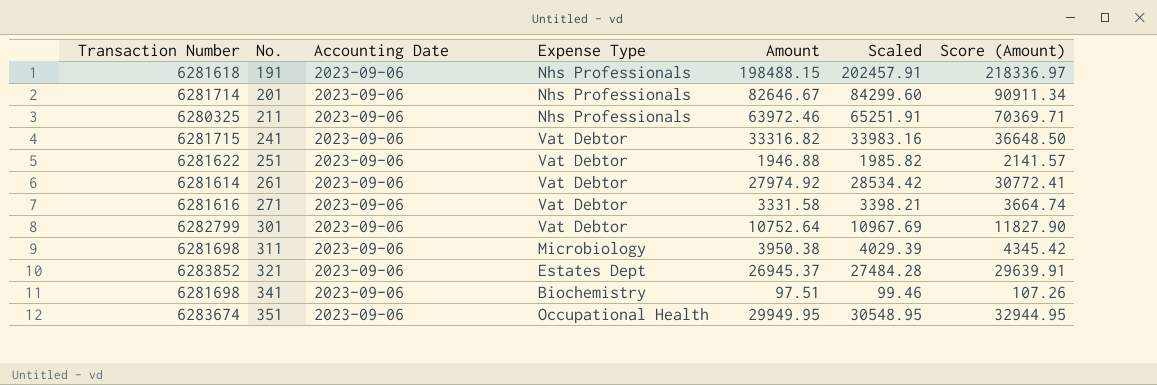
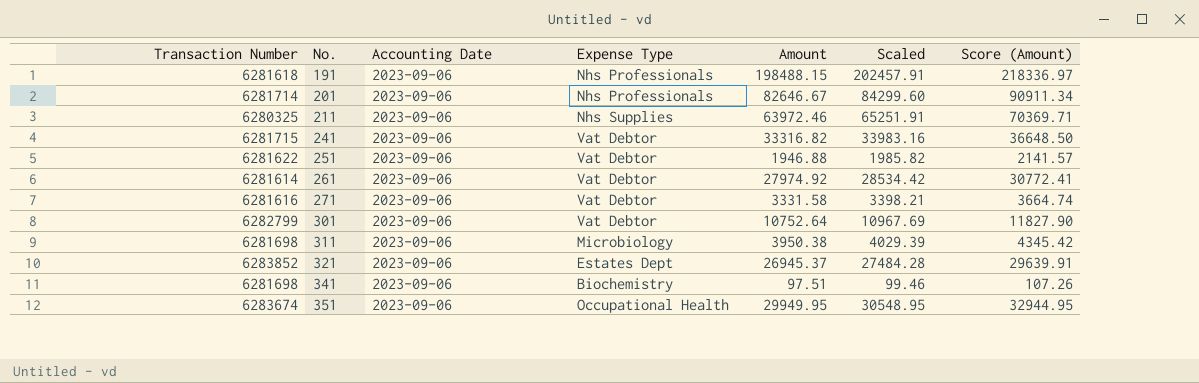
211 | Expense Type: Nhs Professionals -> Nhs Supplies

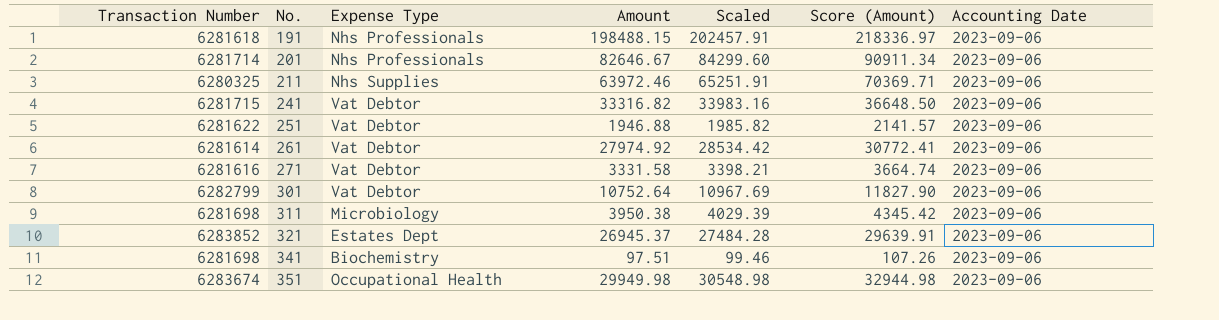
column Accounting Date | position: 3 -> 7
351 | Amount: 29949.95 -> 29949.98
351 | Scaled: 30548.95 -> 30548.98
351 | Score (Amount): 32944.95 -> 32944.98

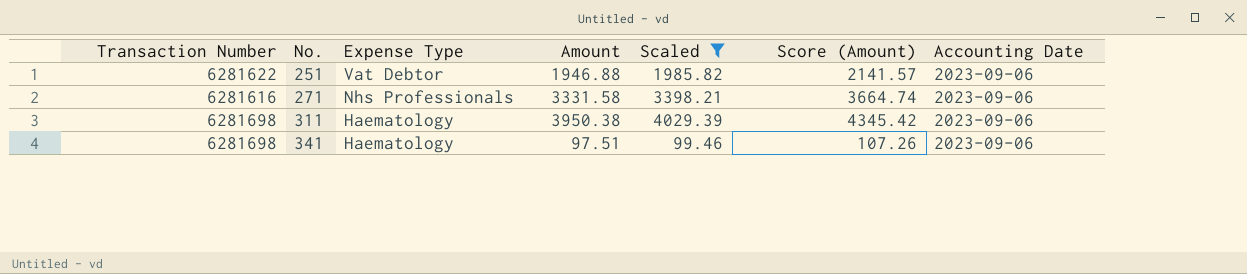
filter: none -> Scaled <= 4029.39
271 | Expense Type: Vat Debtor -> Nhs Professionals
311 | Expense Type: Microbiology -> Haematology
341 | Expense Type: Biochemistry -> Haematology

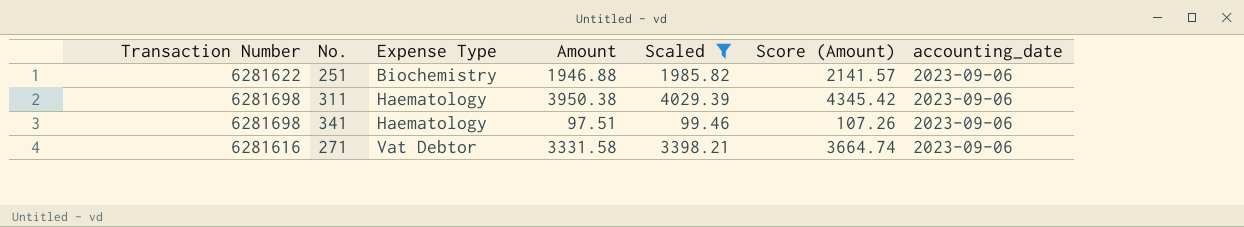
row order: No. ascending -> Expense Type ascending
column name: Accounting Date -> accounting_date
251 | Expense Type: Vat Debtor -> Biochemistry
271 | Expense Type: Nhs Professionals -> Vat Debtor

